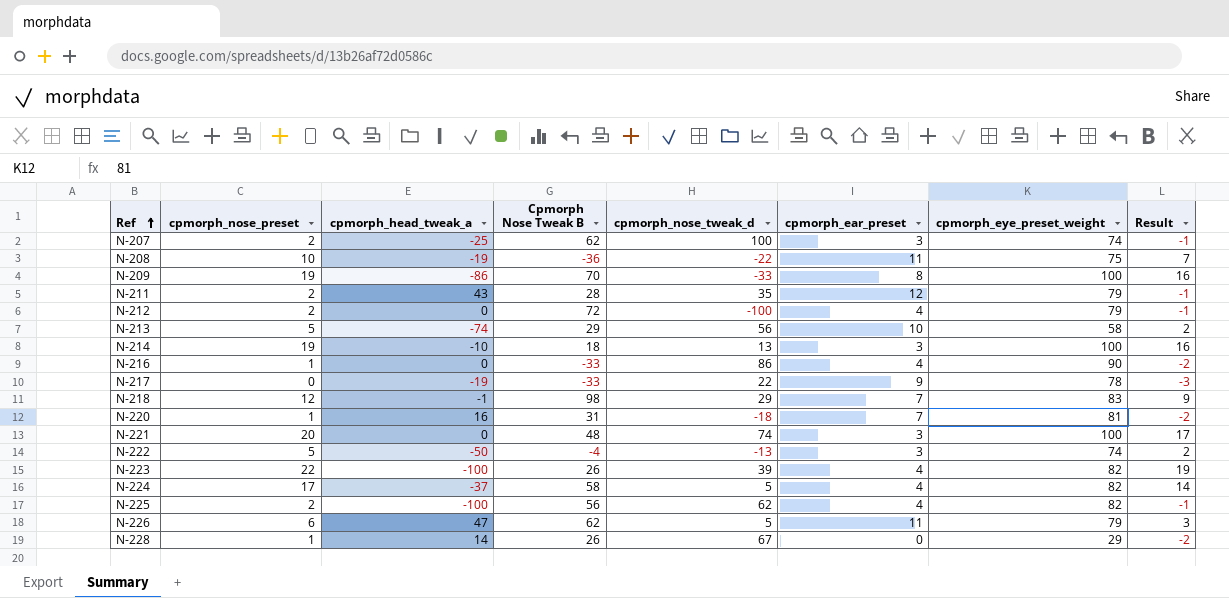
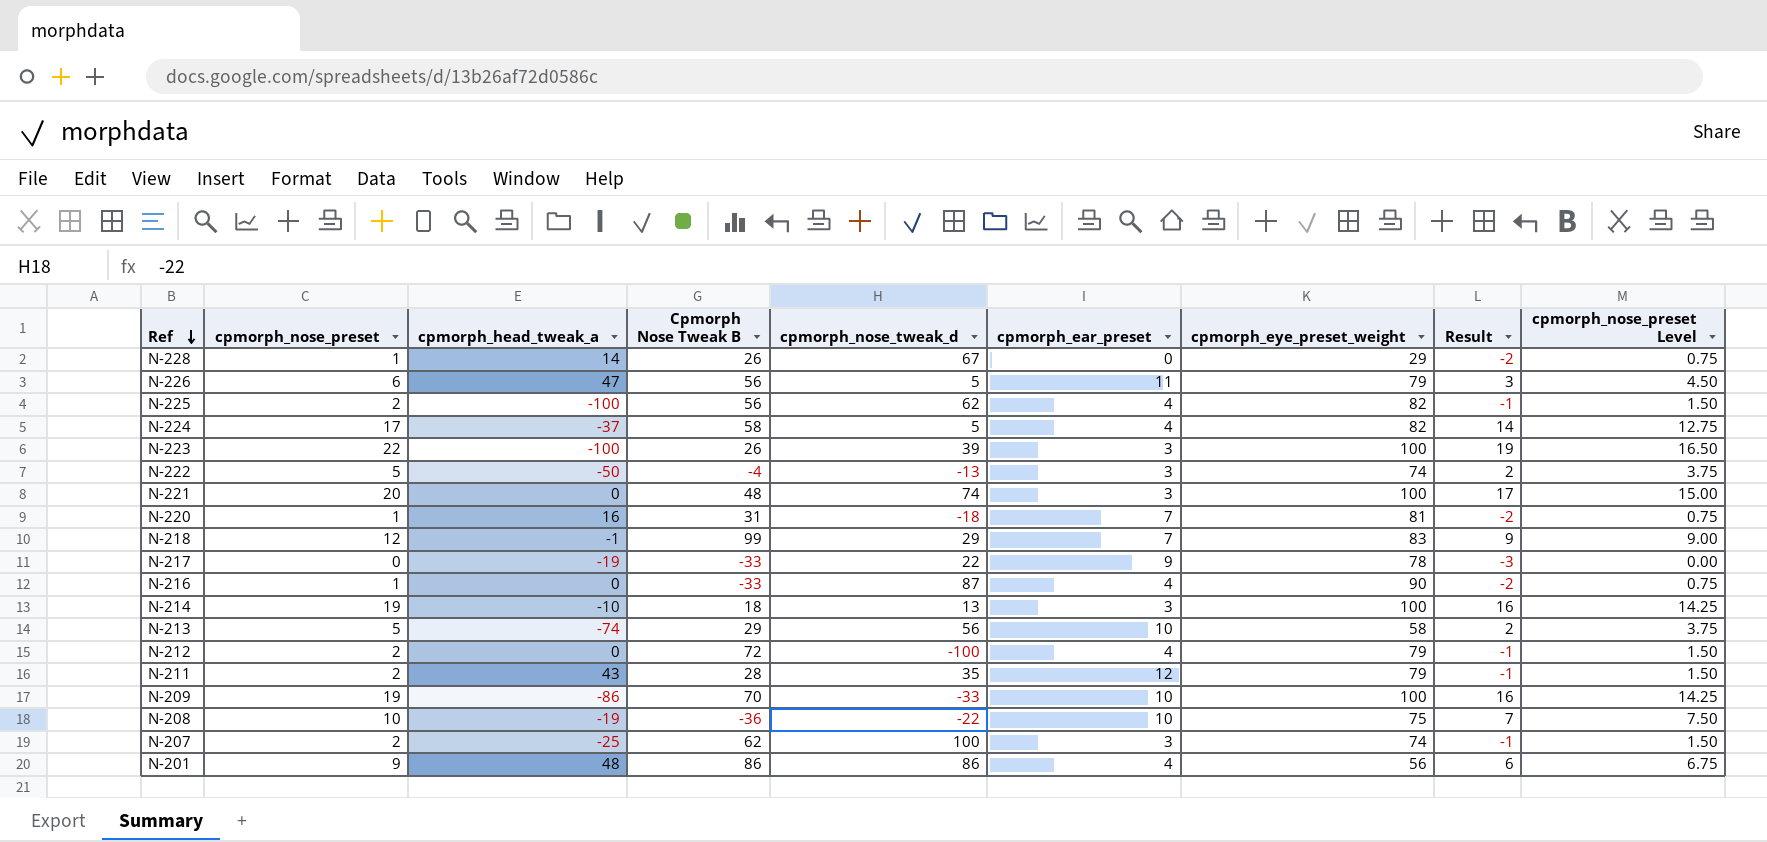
row order: Ref ascending -> Ref descending
column cpmorph_nose_preset Level | formula: none -> [cpmorph_nose_preset] * 0.75
N-226 | Cpmorph Nose Tweak B: 62 -> 56
N-223 | cpmorph_ear_preset: 4 -> 3
N-223 | cpmorph_eye_preset_weight: 82 -> 100
N-218 | Cpmorph Nose Tweak B: 98 -> 99
N-216 | cpmorph_nose_tweak_d: 86 -> 87
N-209 | cpmorph_ear_preset: 8 -> 10
N-208 | cpmorph_ear_preset: 11 -> 10
row N-201: none -> 9 | 48 | 86 | 86 | 4 | 56 | 6 | 6.75

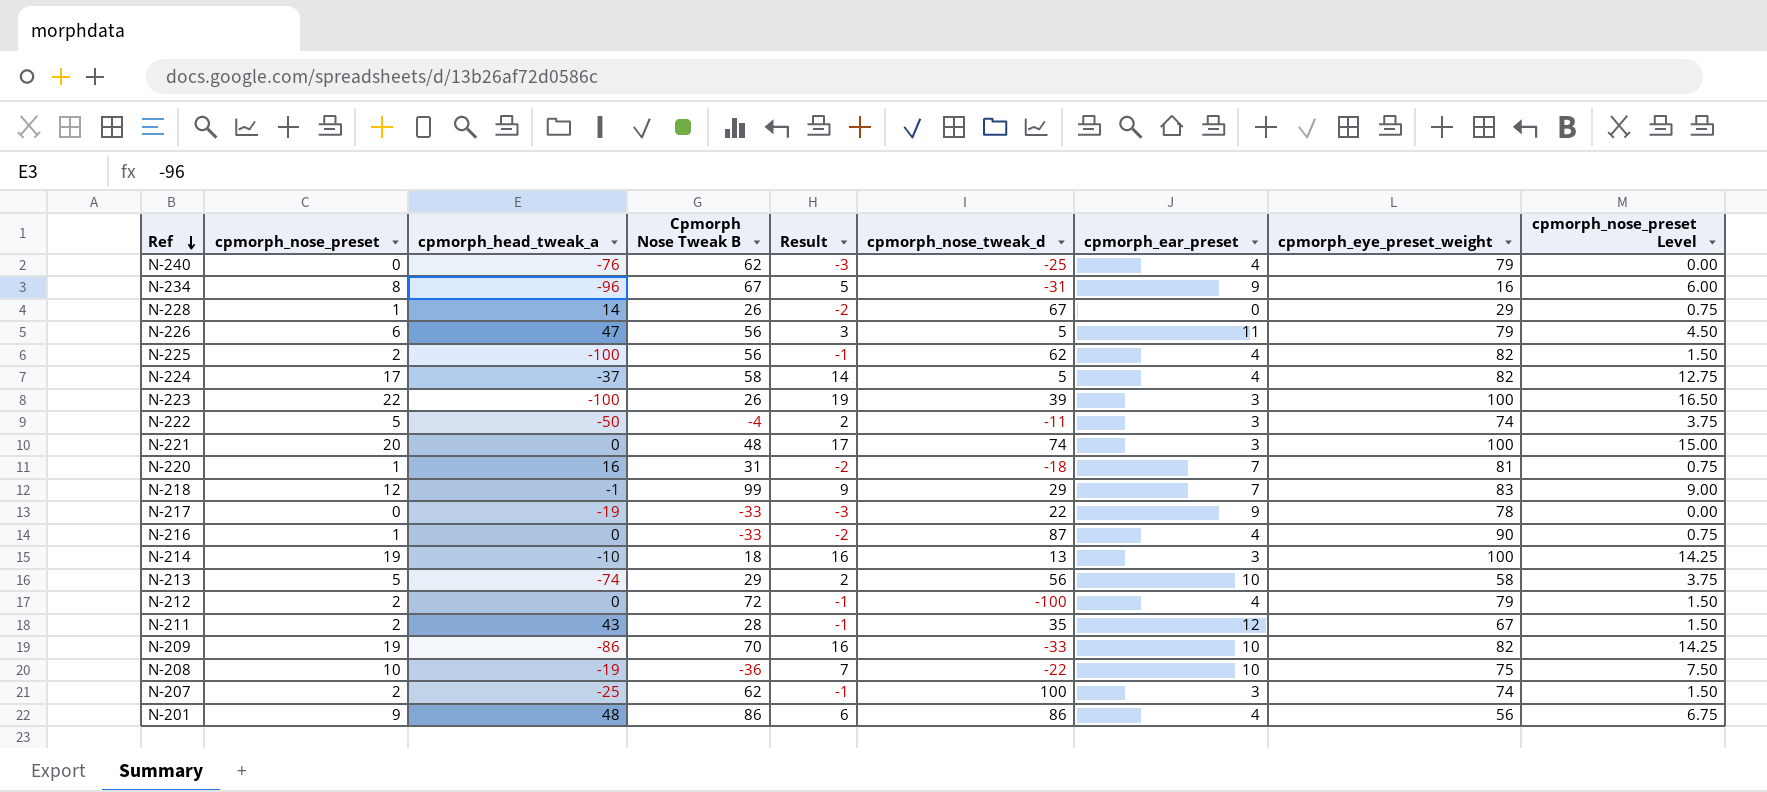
column Result | position: 8 -> 5
row N-240: none -> 0 | -76 | 62 | -3 | -25 | 4 | 79 | 0.00
row N-234: none -> 8 | -96 | 67 | 5 | -31 | 9 | 16 | 6.00
N-222 | cpmorph_nose_tweak_d: -13 -> -11
N-211 | cpmorph_eye_preset_weight: 79 -> 67
N-209 | cpmorph_eye_preset_weight: 100 -> 82

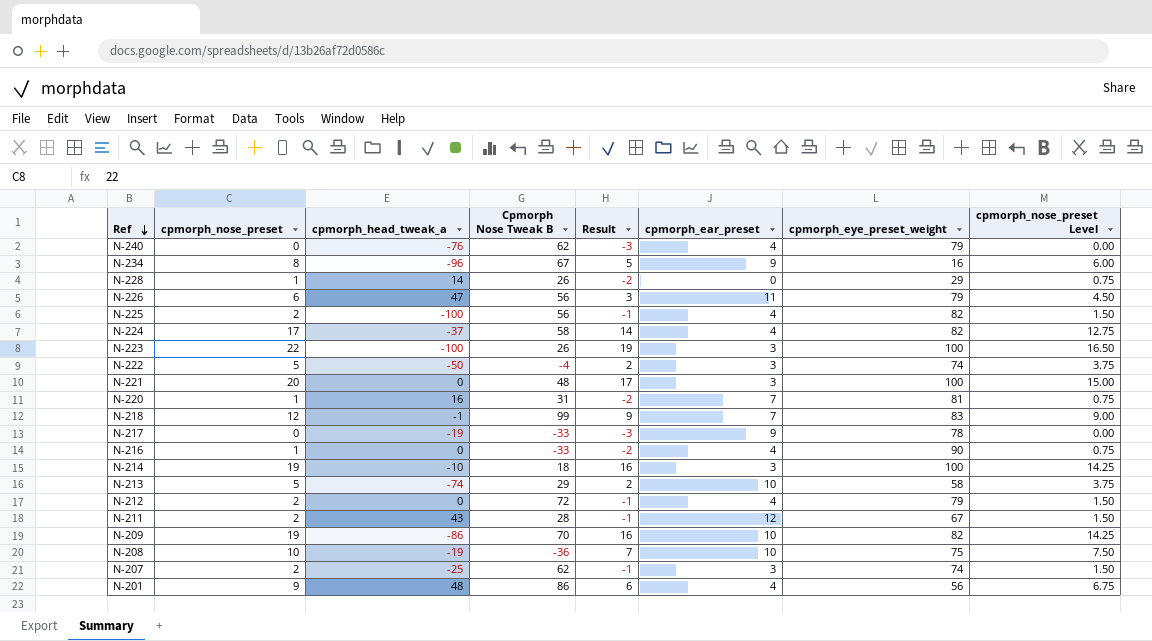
column cpmorph_nose_tweak_d | position: 6 -> none

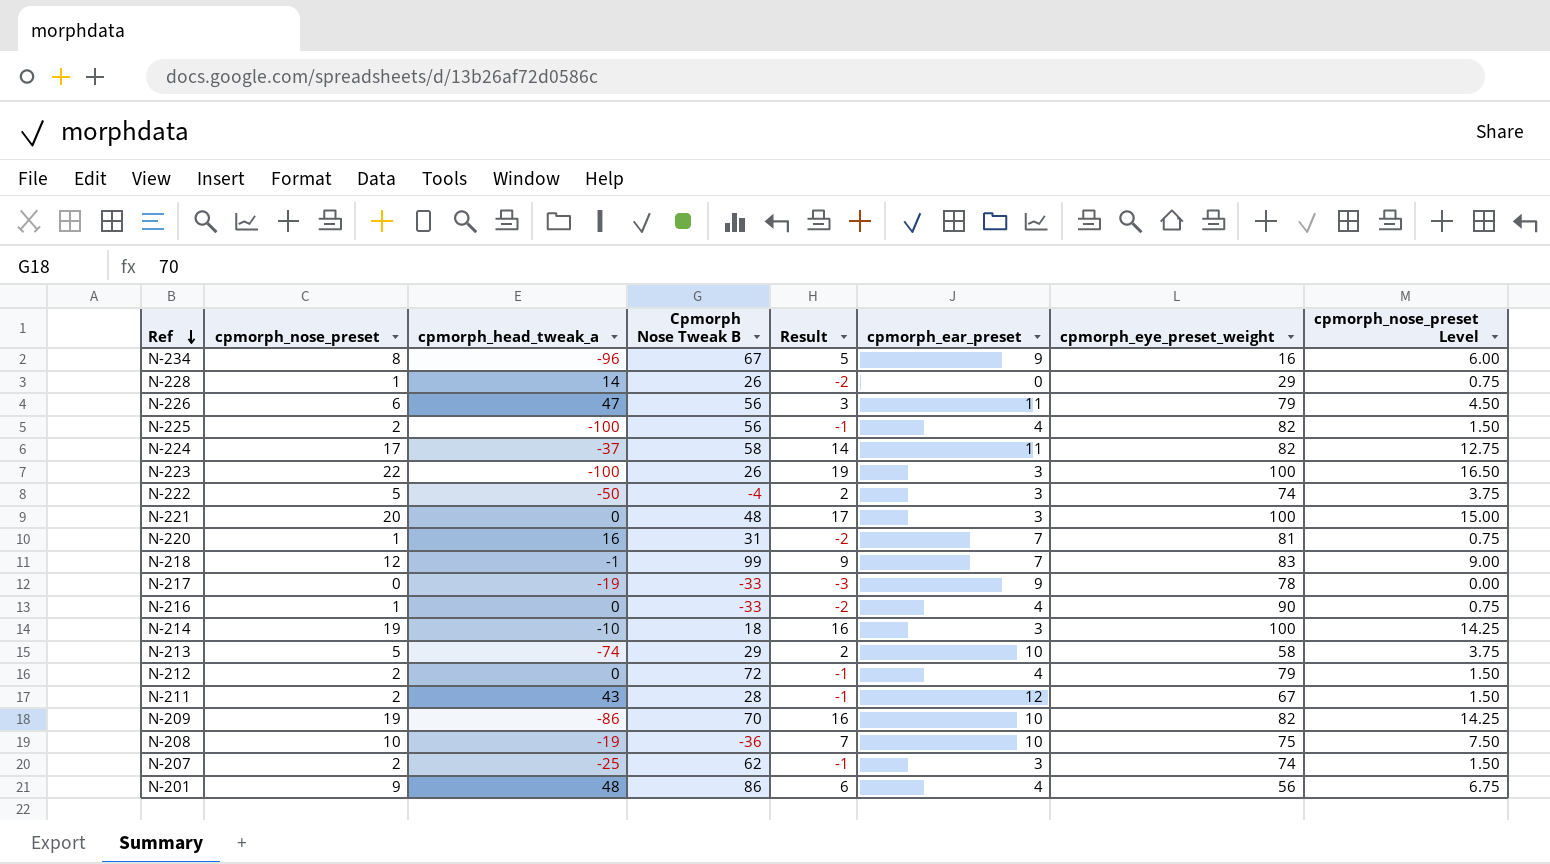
row N-240: 0 | -76 | 62 | -3 | 4 | 79 | 0.00 -> none
N-224 | cpmorph_ear_preset: 4 -> 11

